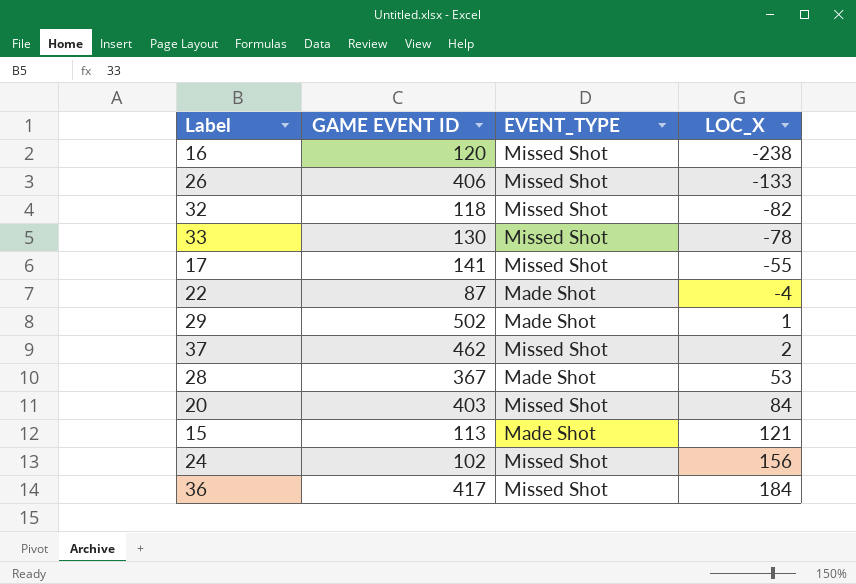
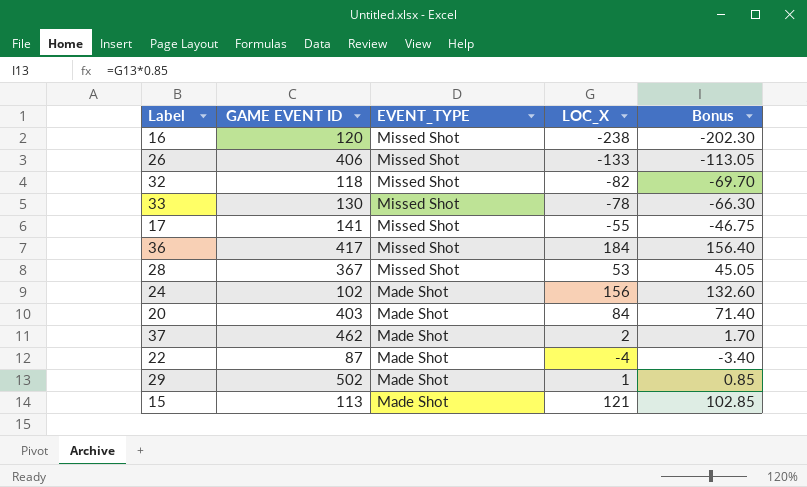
row order: LOC_X ascending -> EVENT_TYPE descending
column Bonus | formula: none -> [LOC_X] * 0.85
28 | EVENT_TYPE: Made Shot -> Missed Shot
24 | EVENT_TYPE: Missed Shot -> Made Shot
20 | EVENT_TYPE: Missed Shot -> Made Shot
37 | EVENT_TYPE: Missed Shot -> Made Shot

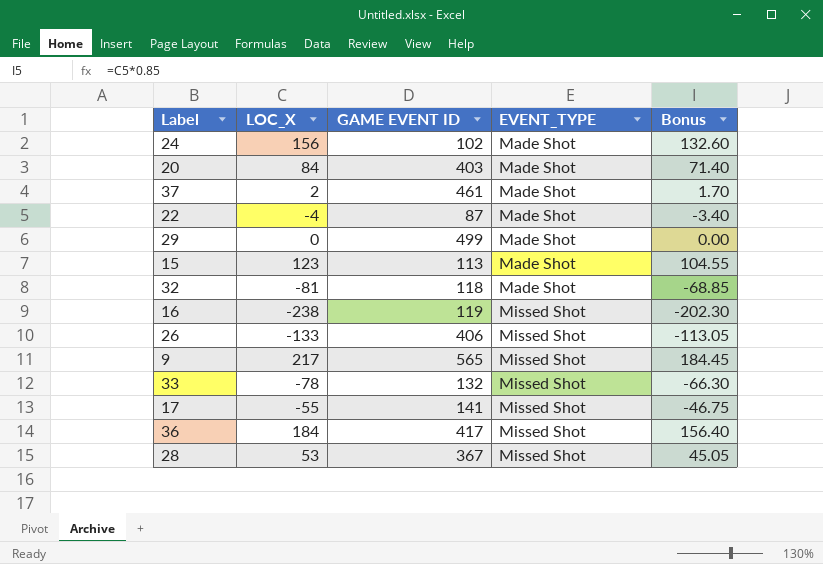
row order: EVENT_TYPE descending -> EVENT_TYPE ascending
column LOC_X | position: 4 -> 2
37 | GAME EVENT ID: 462 -> 461
29 | LOC_X: 1 -> 0
29 | GAME EVENT ID: 502 -> 499
29 | Bonus: 0.85 -> 0.00
15 | LOC_X: 121 -> 123
15 | Bonus: 102.85 -> 104.55
32 | LOC_X: -82 -> -81
32 | EVENT_TYPE: Missed Shot -> Made Shot
32 | Bonus: -69.70 -> -68.85
16 | GAME EVENT ID: 120 -> 119
row 9: none -> 217 | 565 | Missed Shot | 184.45
33 | GAME EVENT ID: 130 -> 132

